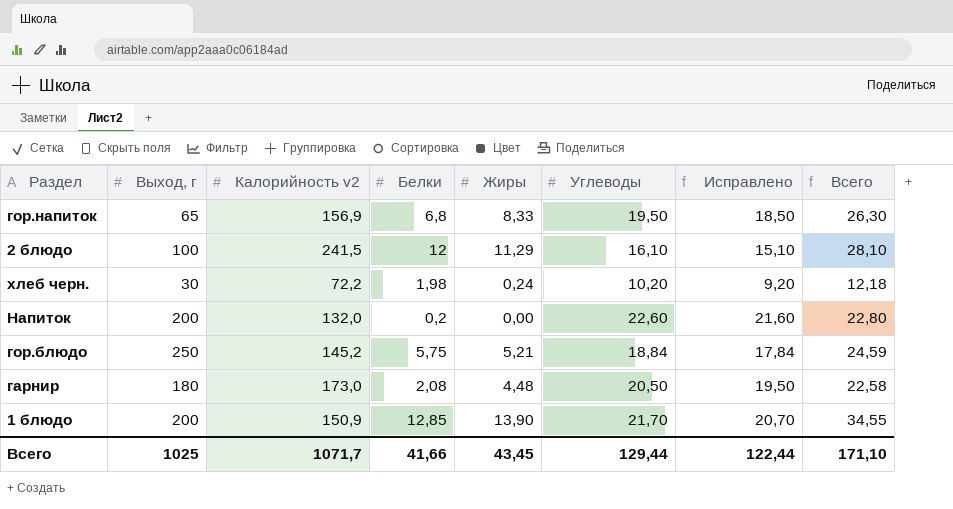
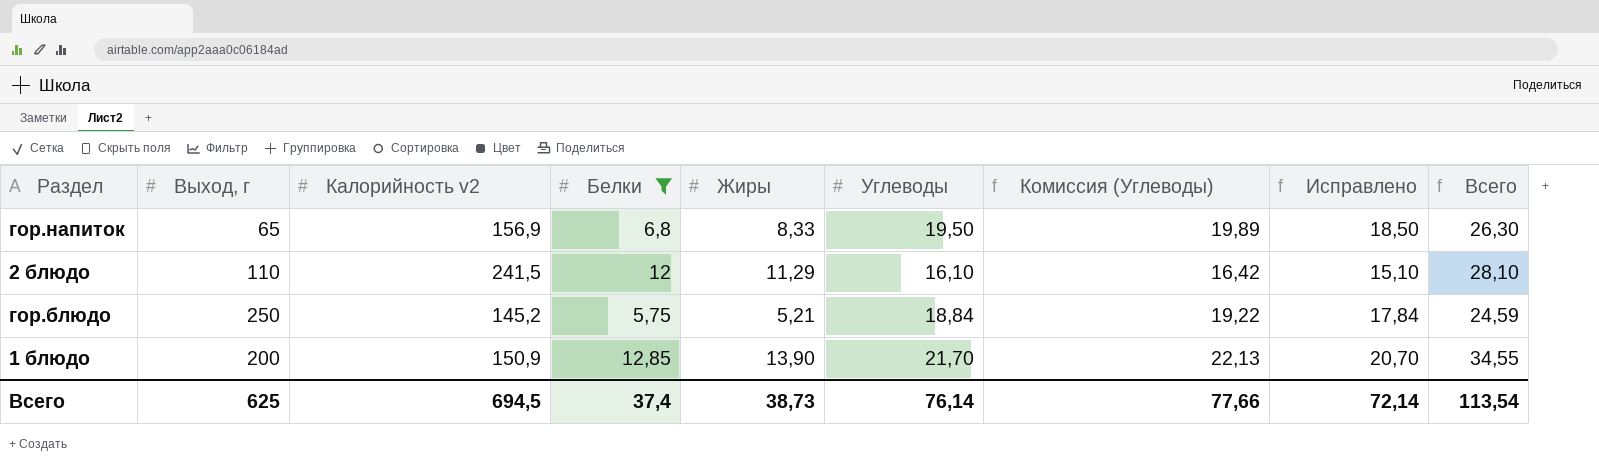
filter: none -> Белки >= 5,75
column Комиссия (Углеводы) | formula: none -> [Углеводы] * 1,02
2 блюдо | Выход, г: 100 -> 110
Всего | Выход, г: 1025 -> 625
Всего | Калорийность v2: 1071,7 -> 694,5
Всего | Белки: 41,66 -> 37,4
Всего | Жиры: 43,45 -> 38,73
Всего | Углеводы: 129,44 -> 76,14
Всего | Исправлено: 122,44 -> 72,14
Всего | Всего: 171,10 -> 113,54

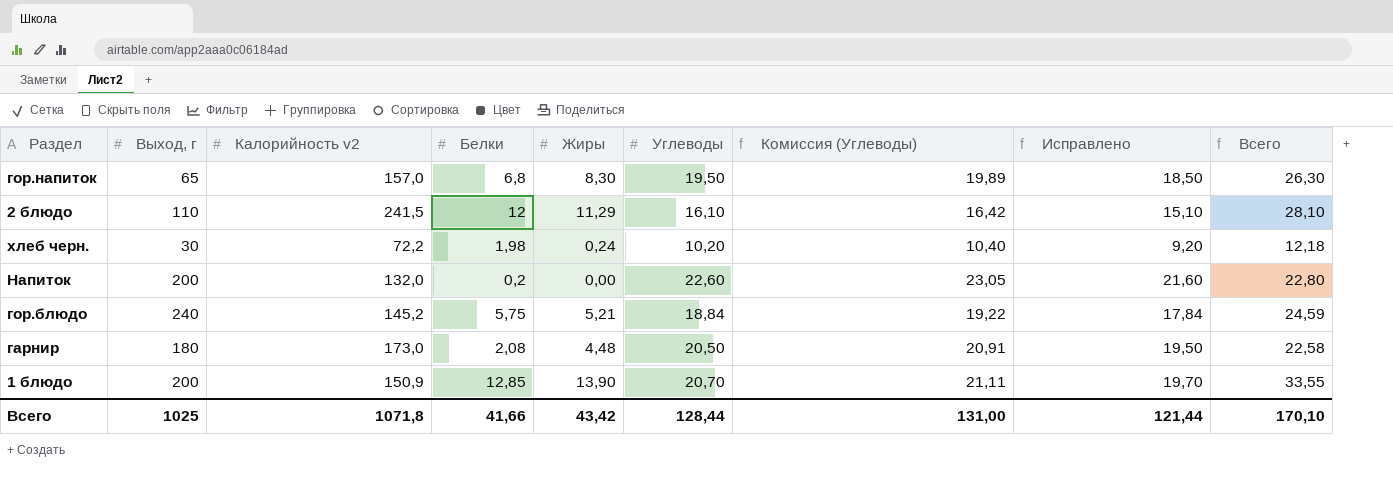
filter: Белки >= 5,75 -> none
гор.напиток | Калорийность v2: 156,9 -> 157,0
гор.напиток | Жиры: 8,33 -> 8,30
гор.блюдо | Выход, г: 250 -> 240
1 блюдо | Углеводы: 21,70 -> 20,70
1 блюдо | Комиссия (Углеводы): 22,13 -> 21,11
1 блюдо | Исправлено: 20,70 -> 19,70
1 блюдо | Всего: 34,55 -> 33,55
Всего | Выход, г: 625 -> 1025
Всего | Калорийность v2: 694,5 -> 1071,8
Всего | Белки: 37,4 -> 41,66
Всего | Жиры: 38,73 -> 43,42
Всего | Углеводы: 76,14 -> 128,44
Всего | Комиссия (Углеводы): 77,66 -> 131,00
Всего | Исправлено: 72,14 -> 121,44
Всего | Всего: 113,54 -> 170,10

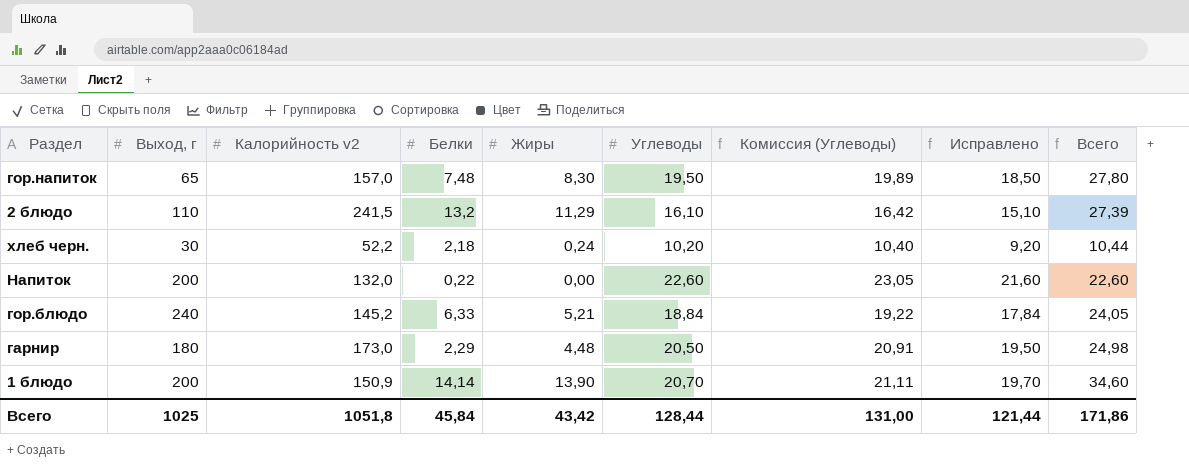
column Всего | formula: [Белки] + [Углеводы] -> [Жиры] + [Углеводы]
гор.напиток | Белки: 6,8 -> 7,48
2 блюдо | Белки: 12 -> 13,2
хлеб черн. | Калорийность v2: 72,2 -> 52,2
хлеб черн. | Белки: 1,98 -> 2,18
Напиток | Белки: 0,2 -> 0,22
гор.блюдо | Белки: 5,75 -> 6,33
гарнир | Белки: 2,08 -> 2,29
1 блюдо | Белки: 12,85 -> 14,14
Всего | Калорийность v2: 1071,8 -> 1051,8
Всего | Белки: 41,66 -> 45,84
Всего | Всего: 170,10 -> 171,86

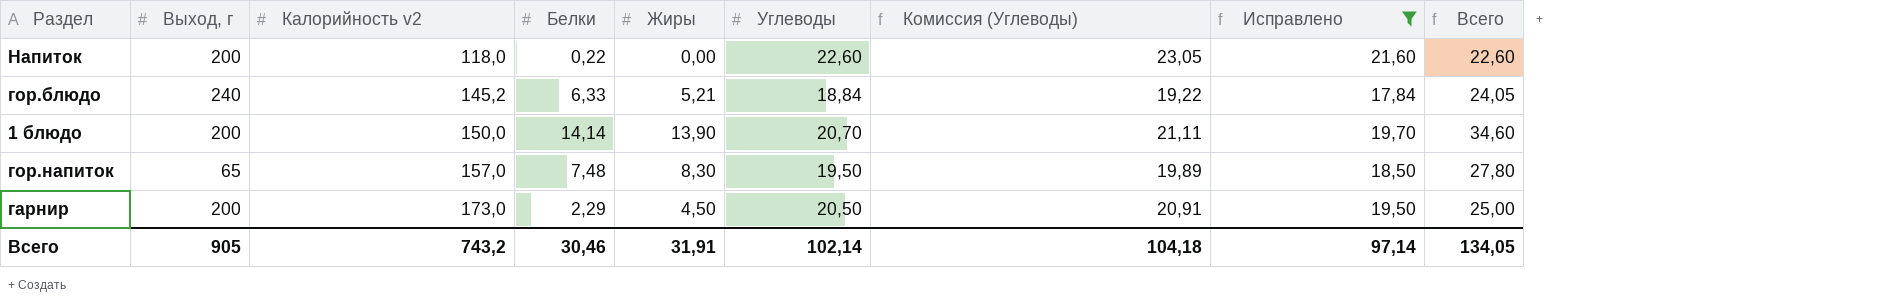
filter: none -> Исправлено >= 17,84
row order: none -> Калорийность v2 ascending
Напиток | Калорийность v2: 132,0 -> 118,0
1 блюдо | Калорийность v2: 150,9 -> 150,0
гарнир | Выход, г: 180 -> 200
гарнир | Жиры: 4,48 -> 4,50
гарнир | Всего: 24,98 -> 25,00
Всего | Выход, г: 1025 -> 905
Всего | Калорийность v2: 1051,8 -> 743,2
Всего | Белки: 45,84 -> 30,46
Всего | Жиры: 43,42 -> 31,91
Всего | Углеводы: 128,44 -> 102,14
Всего | Комиссия (Углеводы): 131,00 -> 104,18
Всего | Исправлено: 121,44 -> 97,14
Всего | Всего: 171,86 -> 134,05

